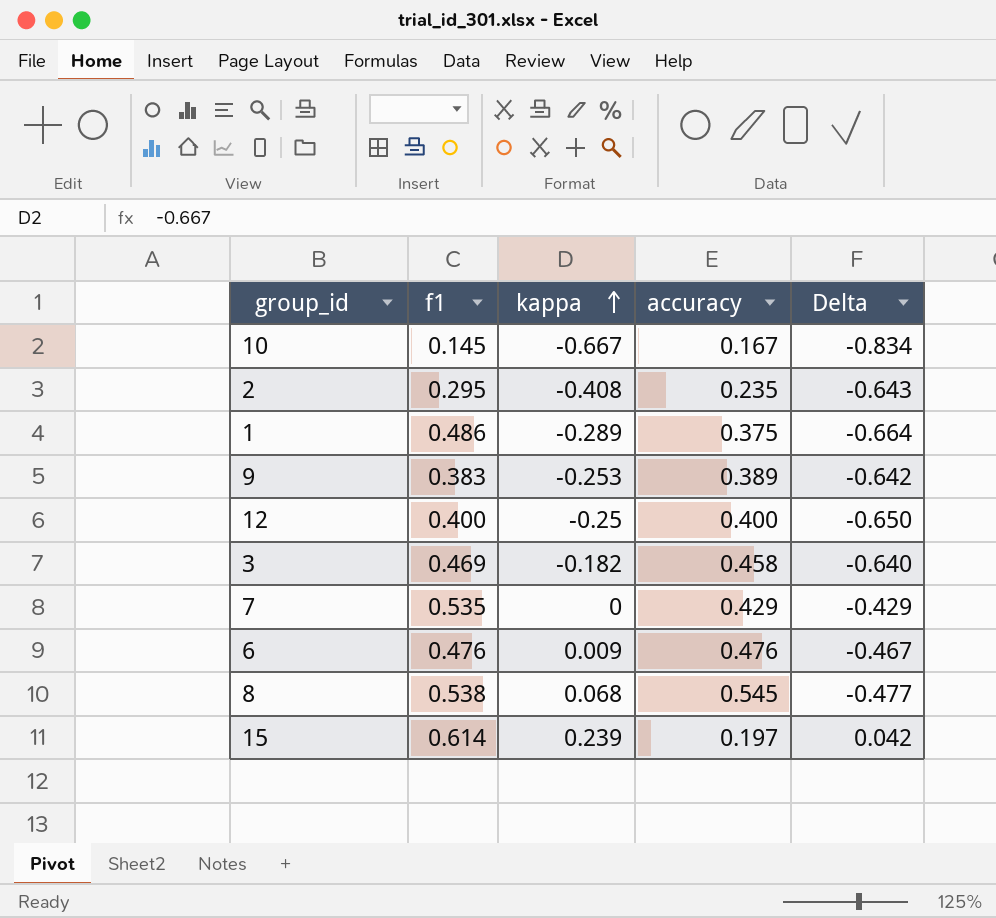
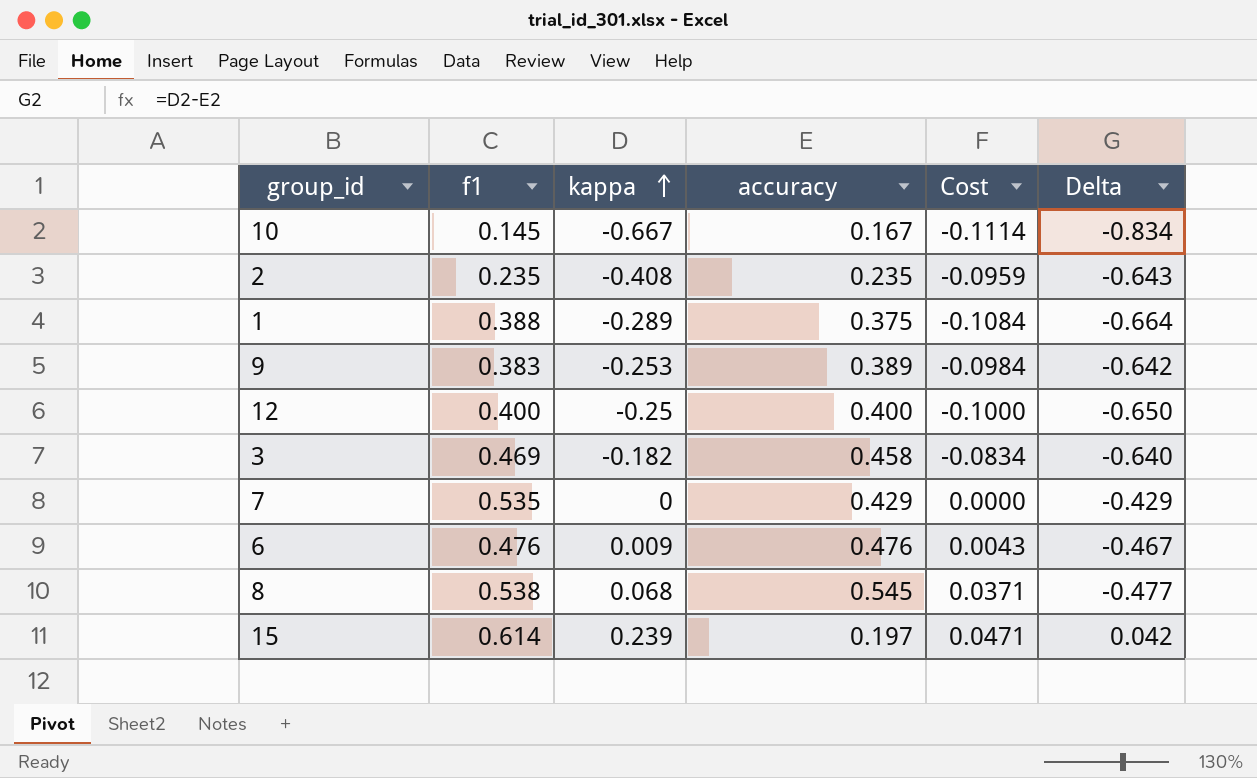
column Cost | formula: none -> [kappa] * [accuracy]
2 | f1: 0.295 -> 0.235
1 | f1: 0.486 -> 0.388

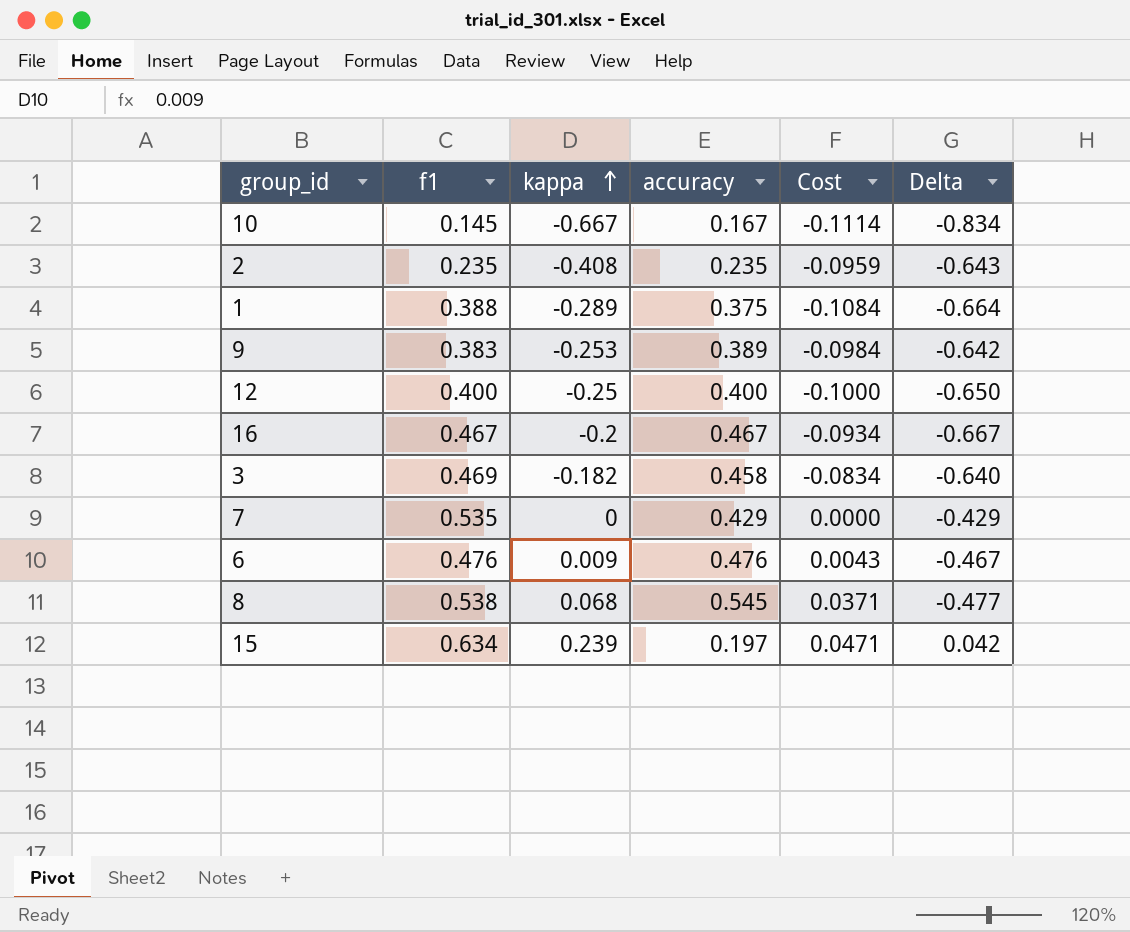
row 16: none -> 0.467 | -0.2 | 0.467 | -0.0934 | -0.667
15 | f1: 0.614 -> 0.634

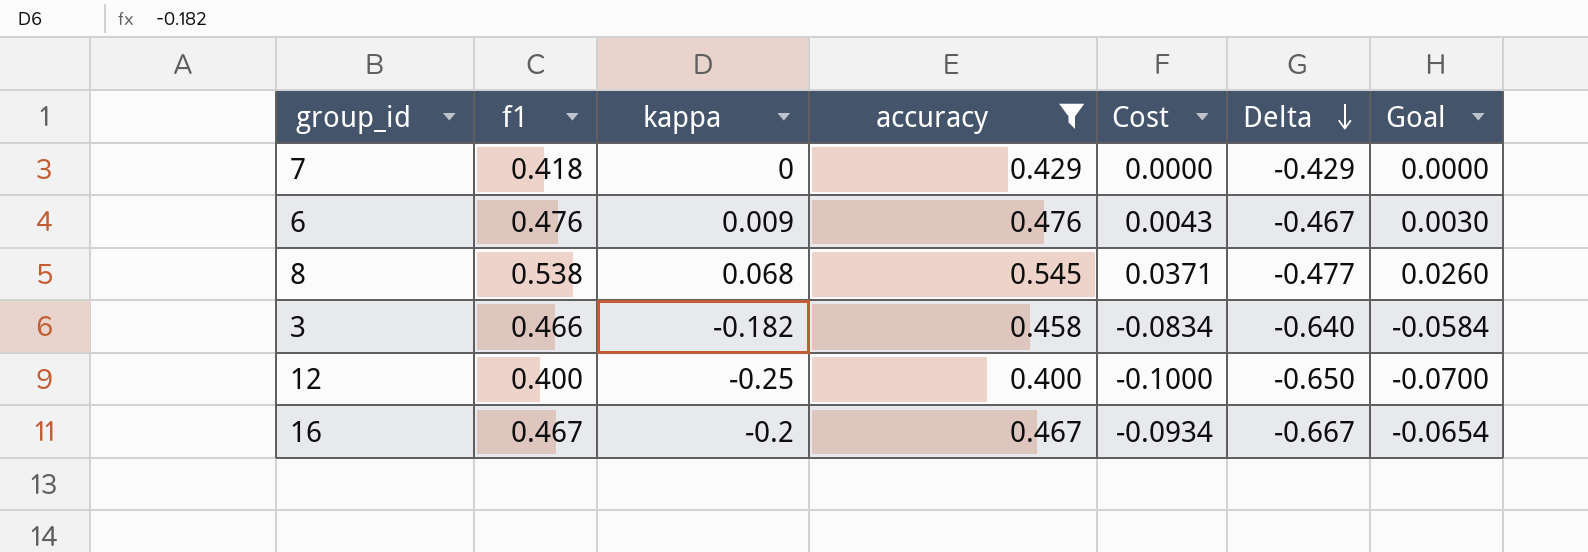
filter: none -> accuracy >= 0.400
row order: kappa ascending -> Delta descending
column Goal | formula: none -> [Cost] * 0.7
7 | f1: 0.535 -> 0.418
3 | f1: 0.469 -> 0.466

